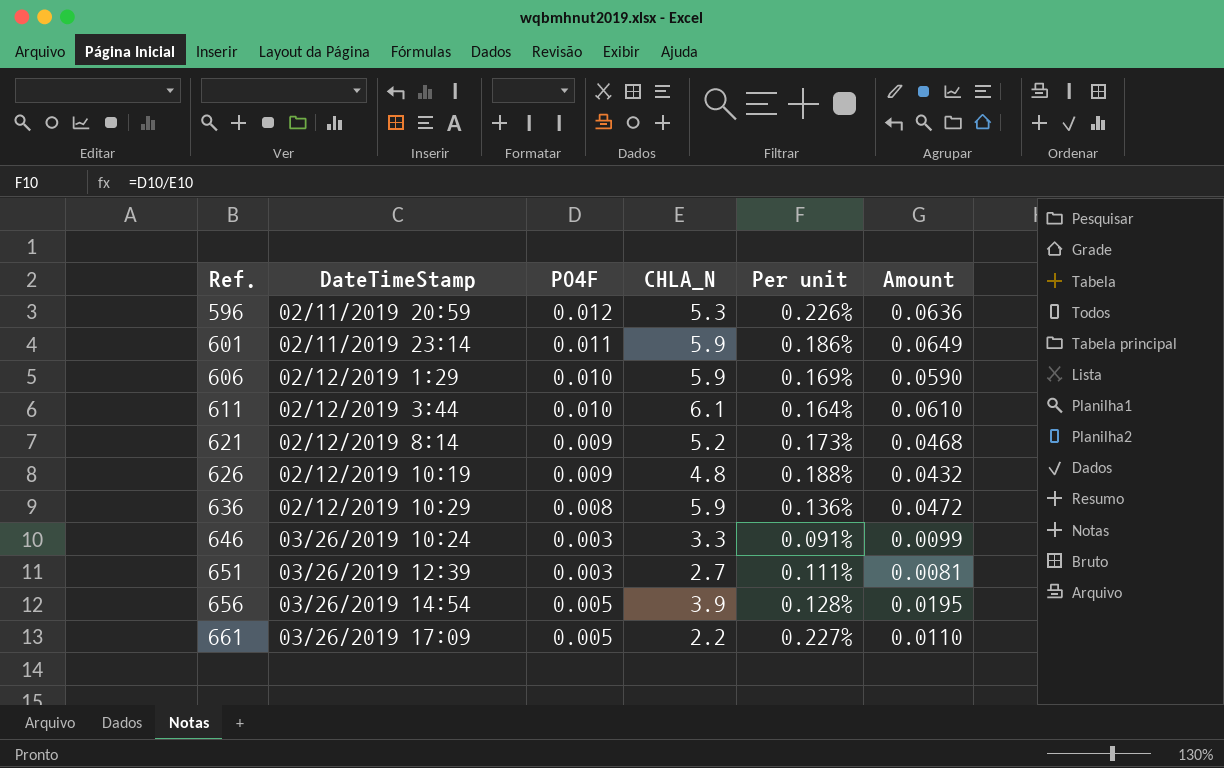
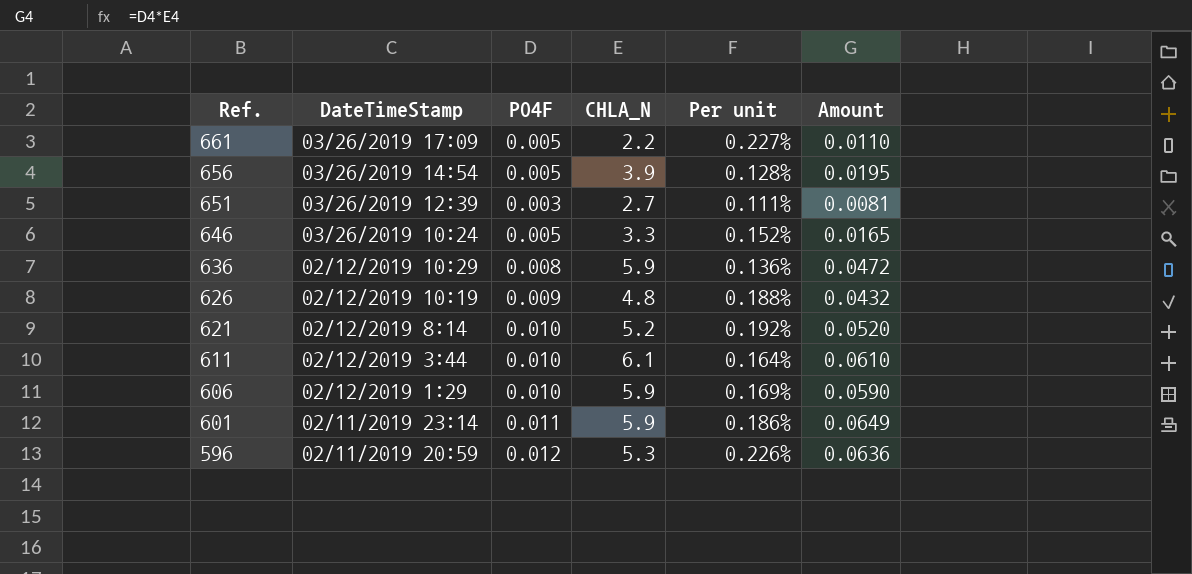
row order: Ref. ascending -> Ref. descending
646 | PO4F: 0.003 -> 0.005
646 | Per unit: 0.091% -> 0.152%
646 | Amount: 0.0099 -> 0.0165
621 | PO4F: 0.009 -> 0.010
621 | Per unit: 0.173% -> 0.192%
621 | Amount: 0.0468 -> 0.0520

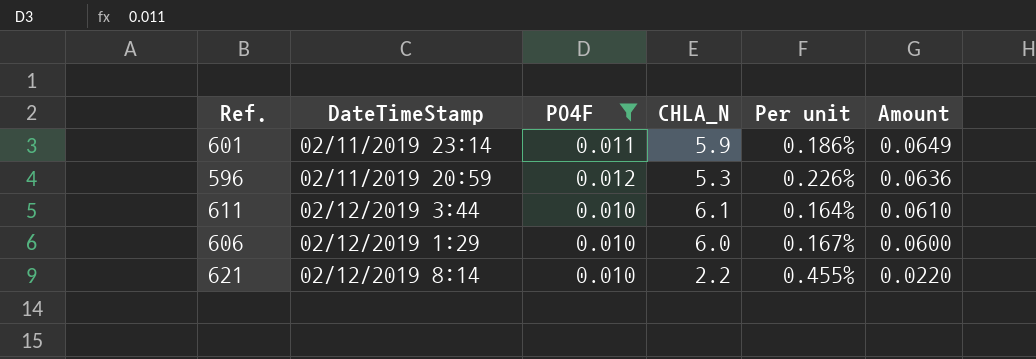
filter: none -> PO4F >= 0.010
row order: Ref. descending -> Amount descending
606 | CHLA_N: 5.9 -> 6.0
606 | Per unit: 0.169% -> 0.167%
606 | Amount: 0.0590 -> 0.0600
621 | CHLA_N: 5.2 -> 2.2
621 | Per unit: 0.192% -> 0.455%
621 | Amount: 0.0520 -> 0.0220

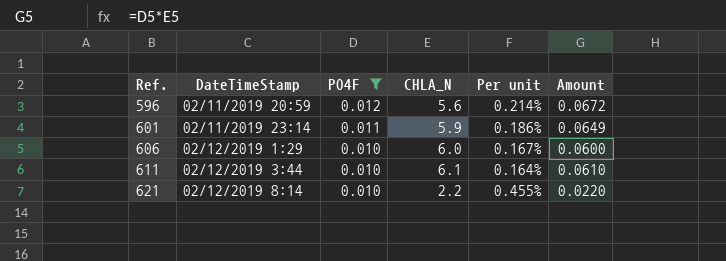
row order: Amount descending -> Ref. ascending
596 | CHLA_N: 5.3 -> 5.6
596 | Per unit: 0.226% -> 0.214%
596 | Amount: 0.0636 -> 0.0672

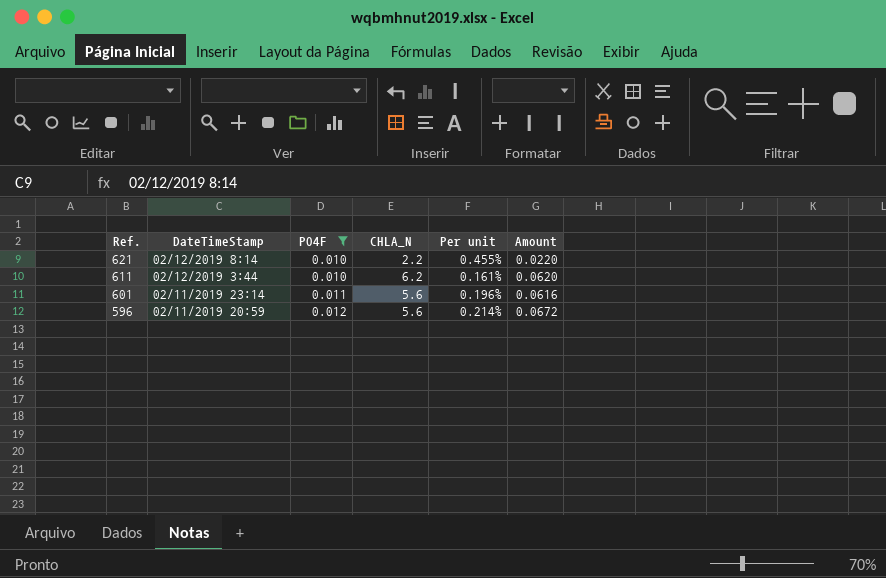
row order: Ref. ascending -> Ref. descending
row 606: 02/12/2019 1:29 | 0.010 | 6.0 | 0.167% | 0.0600 -> none
611 | CHLA_N: 6.1 -> 6.2
611 | Per unit: 0.164% -> 0.161%
611 | Amount: 0.0610 -> 0.0620
601 | CHLA_N: 5.9 -> 5.6
601 | Per unit: 0.186% -> 0.196%
601 | Amount: 0.0649 -> 0.0616

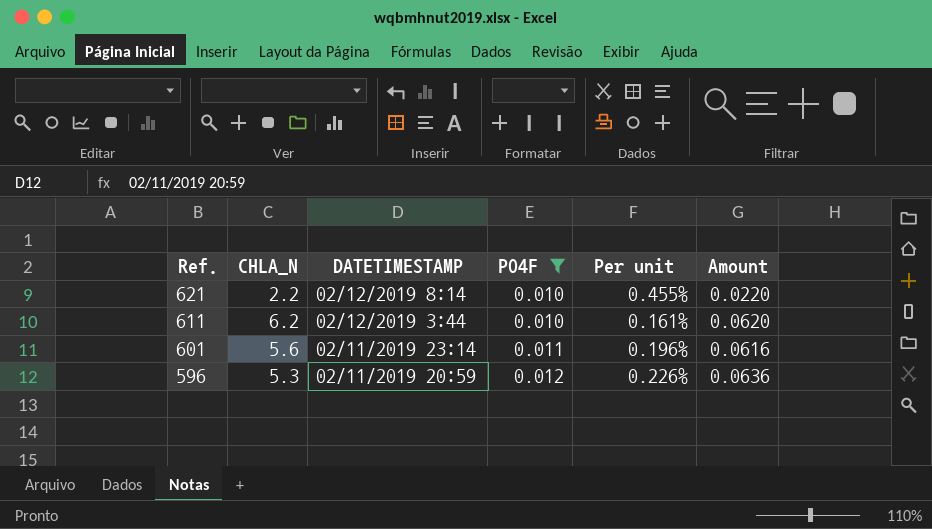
column CHLA_N | position: 4 -> 2
column name: DateTimeStamp -> DATETIMESTAMP
596 | CHLA_N: 5.6 -> 5.3
596 | Per unit: 0.214% -> 0.226%
596 | Amount: 0.0672 -> 0.0636

